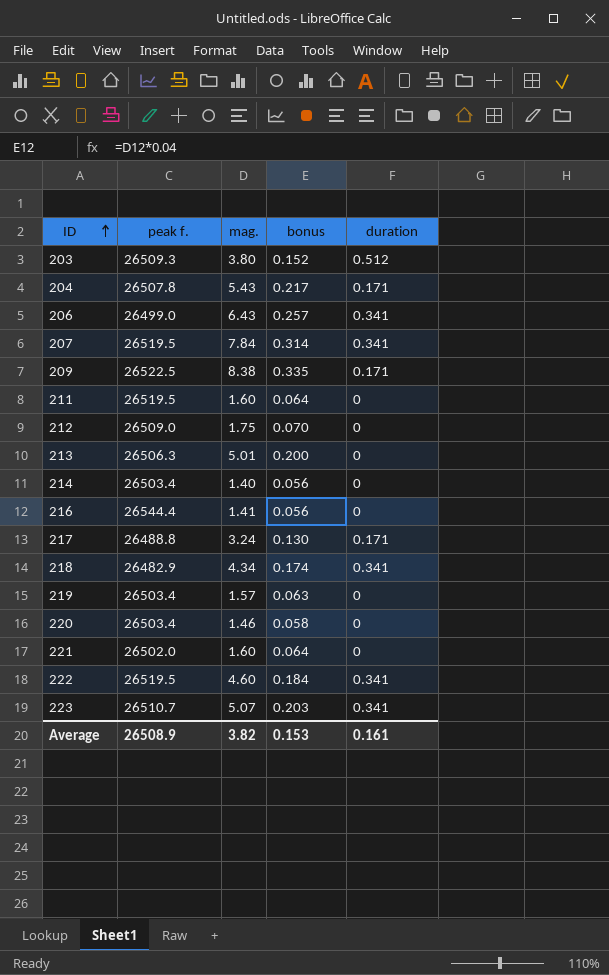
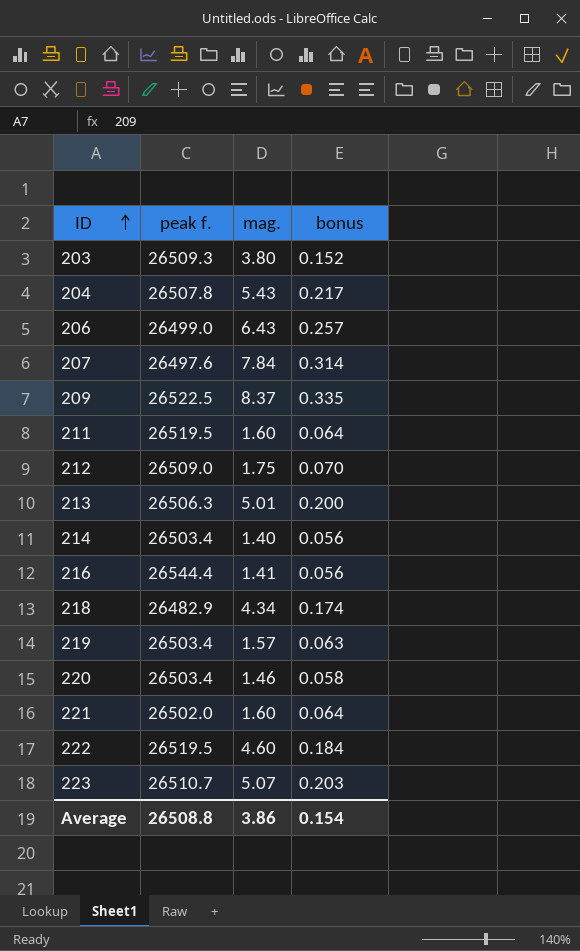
column duration | position: 5 -> none
row 217: 26488.8 | 3.24 | 0.130 | 0.171 -> none
207 | peak f.: 26519.5 -> 26497.6
209 | mag.: 8.38 -> 8.37
Average | peak f.: 26508.9 -> 26508.8
Average | mag.: 3.82 -> 3.86
Average | bonus: 0.153 -> 0.154

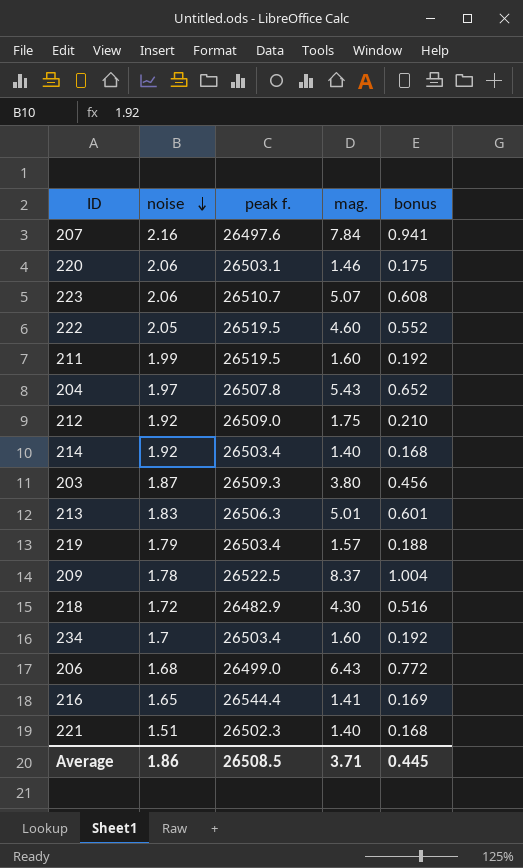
row order: ID ascending -> noise descending
column noise | position: none -> 2
column bonus | formula: [mag.] * 0.04 -> [mag.] * 0.12
220 | peak f.: 26503.4 -> 26503.1
218 | mag.: 4.34 -> 4.30
row 234: none -> 1.7 | 26503.4 | 1.60 | 0.192
221 | peak f.: 26502.0 -> 26502.3
221 | mag.: 1.60 -> 1.40
Average | peak f.: 26508.8 -> 26508.5
Average | mag.: 3.86 -> 3.71
Average | bonus: 0.154 -> 0.445

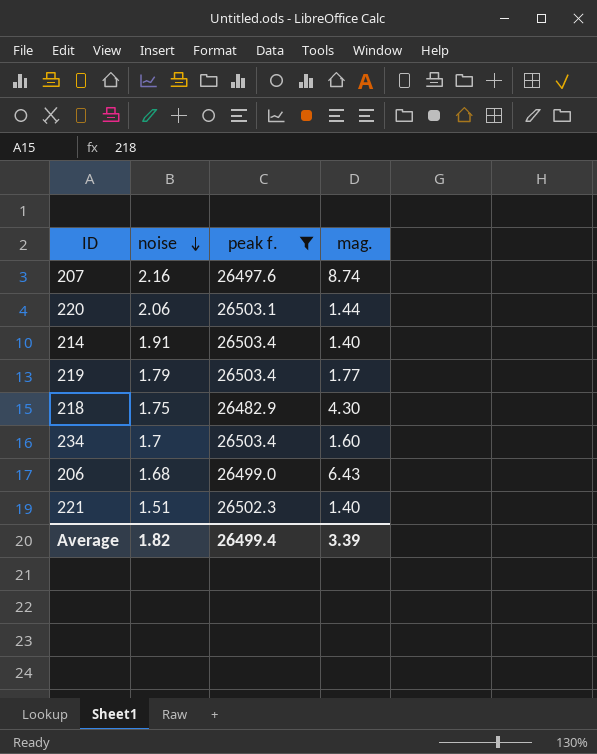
filter: none -> peak f. <= 26503.4
column bonus | formula: [mag.] * 0.12 -> none
207 | mag.: 7.84 -> 8.74
220 | mag.: 1.46 -> 1.44
214 | noise: 1.92 -> 1.91
219 | mag.: 1.57 -> 1.77
218 | noise: 1.72 -> 1.75
Average | noise: 1.86 -> 1.82
Average | peak f.: 26508.5 -> 26499.4
Average | mag.: 3.71 -> 3.39

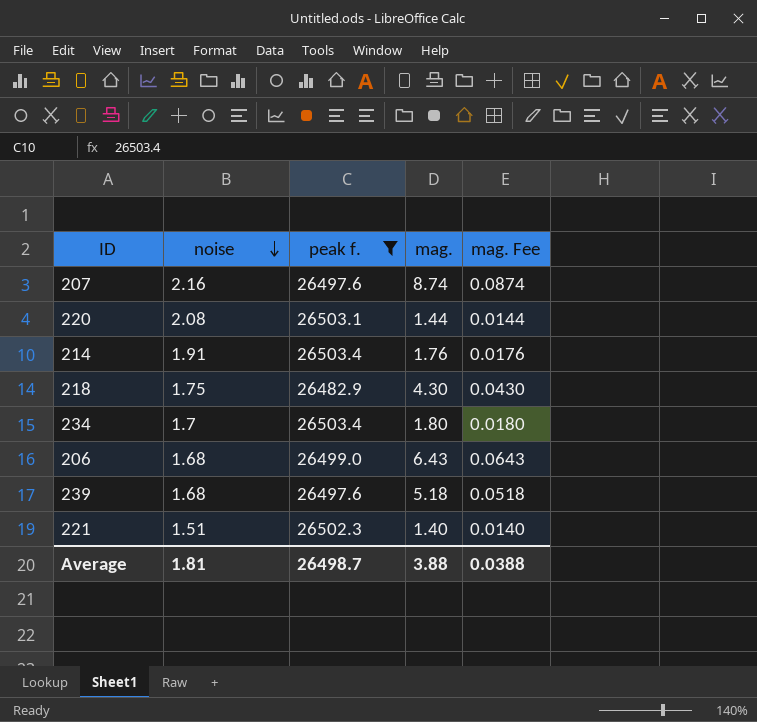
column mag. Fee | formula: none -> [mag.] * 0.01
row 219: 1.79 | 26503.4 | 1.77 -> none
220 | noise: 2.06 -> 2.08
214 | mag.: 1.40 -> 1.76
234 | mag.: 1.60 -> 1.80
row 239: none -> 1.68 | 26497.6 | 5.18 | 0.0518
Average | noise: 1.82 -> 1.81
Average | peak f.: 26499.4 -> 26498.7
Average | mag.: 3.39 -> 3.88

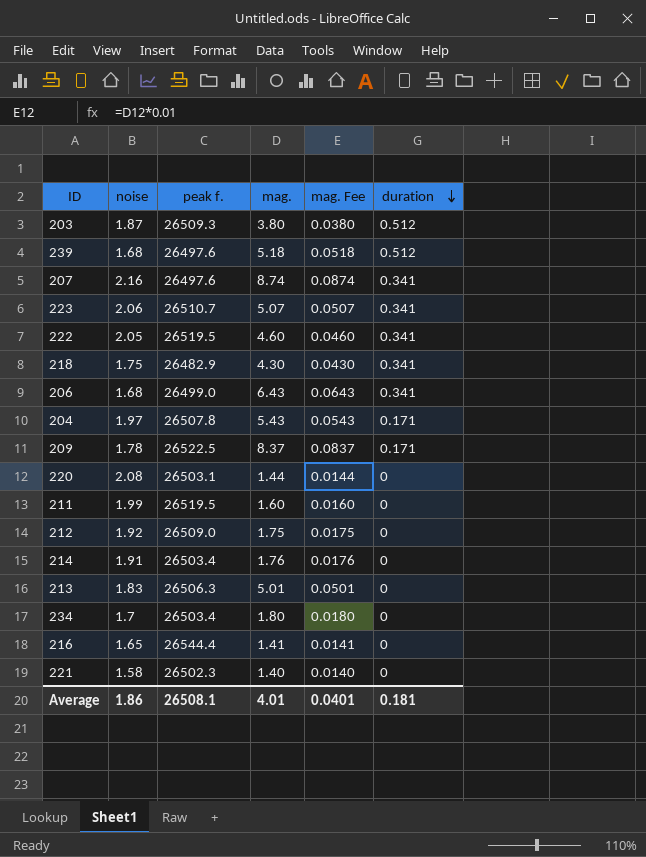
filter: peak f. <= 26503.4 -> none
row order: noise descending -> duration descending
column duration | position: none -> 6
221 | noise: 1.51 -> 1.58
Average | noise: 1.81 -> 1.86
Average | peak f.: 26498.7 -> 26508.1
Average | mag.: 3.88 -> 4.01
Average | mag. Fee: 0.0388 -> 0.0401

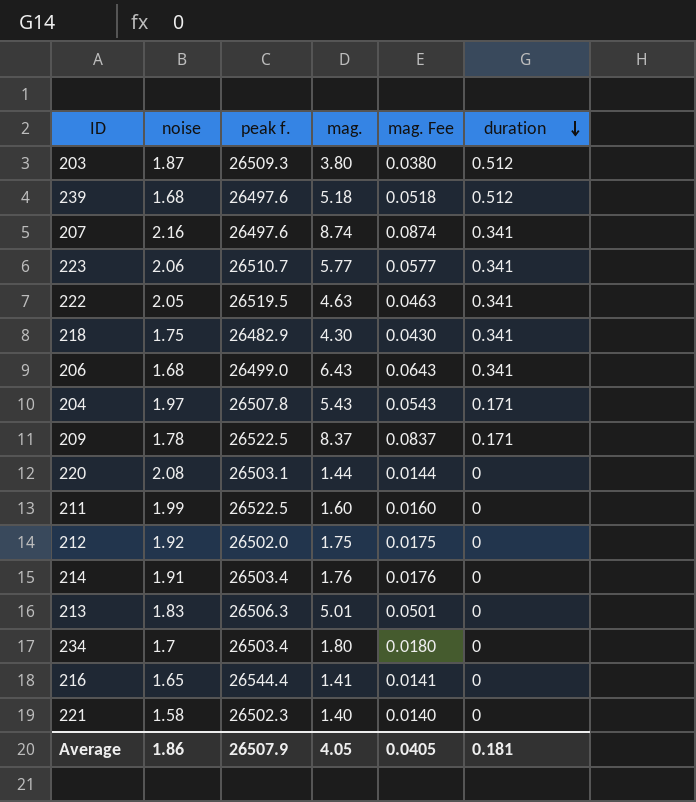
223 | mag.: 5.07 -> 5.77
223 | mag. Fee: 0.0507 -> 0.0577
222 | mag.: 4.60 -> 4.63
222 | mag. Fee: 0.0460 -> 0.0463
211 | peak f.: 26519.5 -> 26522.5
212 | peak f.: 26509.0 -> 26502.0
Average | peak f.: 26508.1 -> 26507.9
Average | mag.: 4.01 -> 4.05
Average | mag. Fee: 0.0401 -> 0.0405

